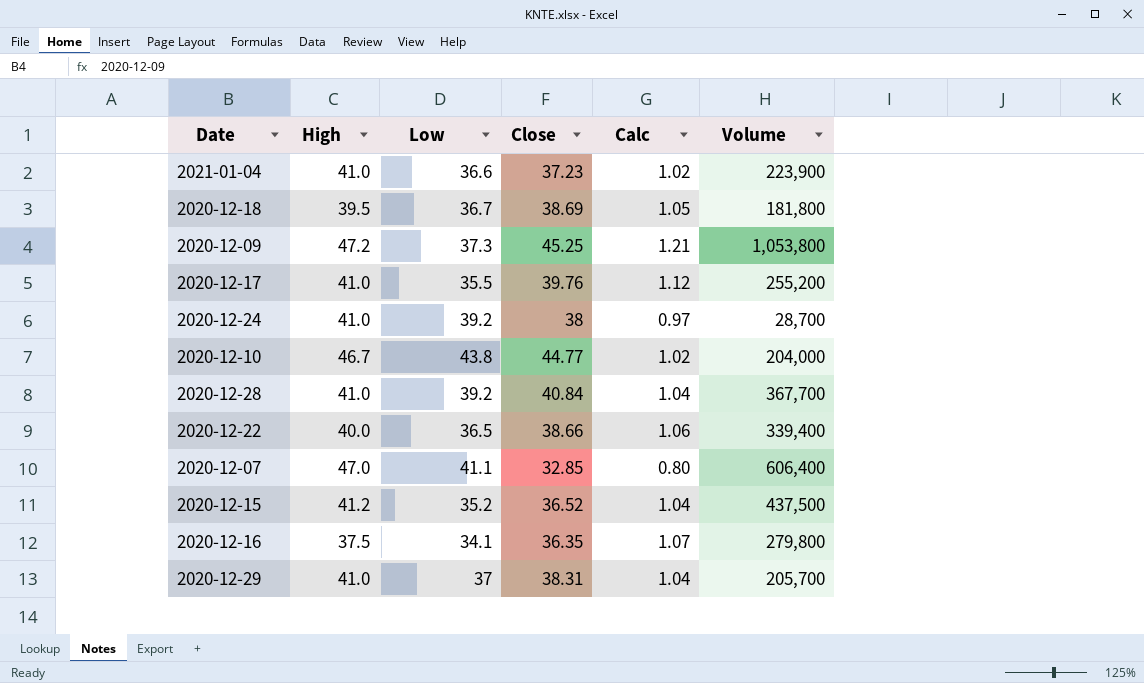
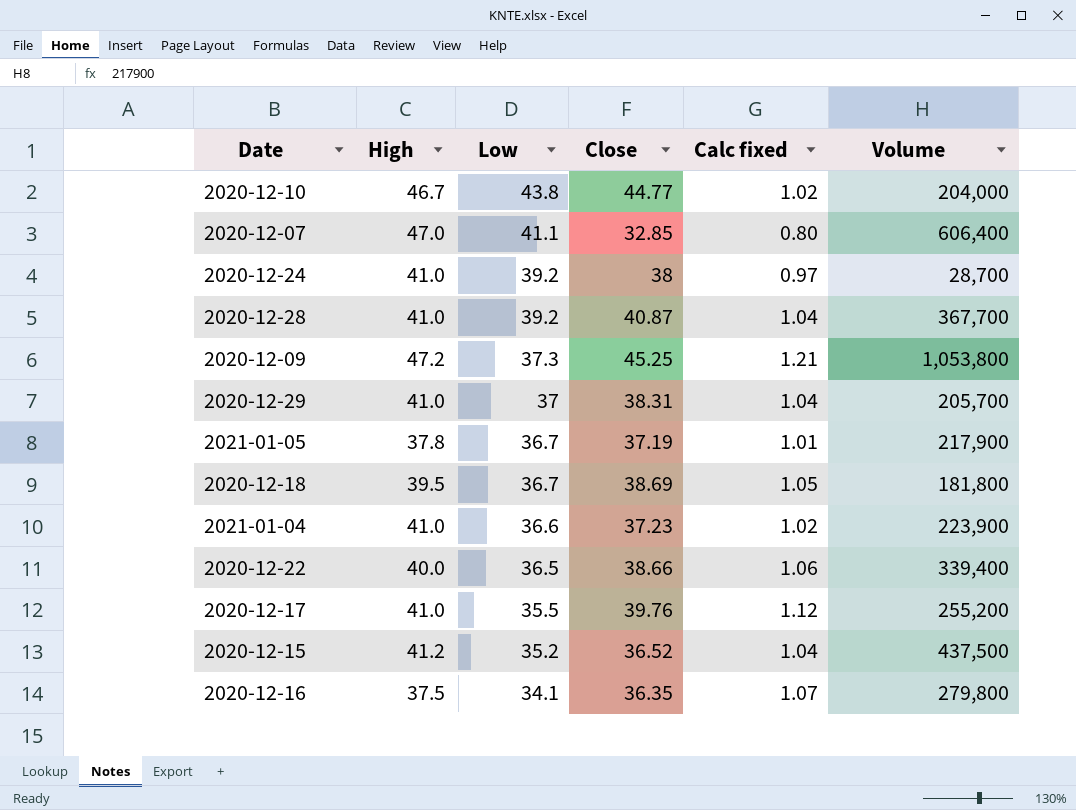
row order: none -> Low descending
column name: Calc -> Calc fixed
2020-12-28 | Close: 40.84 -> 40.87
row 2021-01-05: none -> 37.8 | 36.7 | 37.19 | 1.01 | 217,900

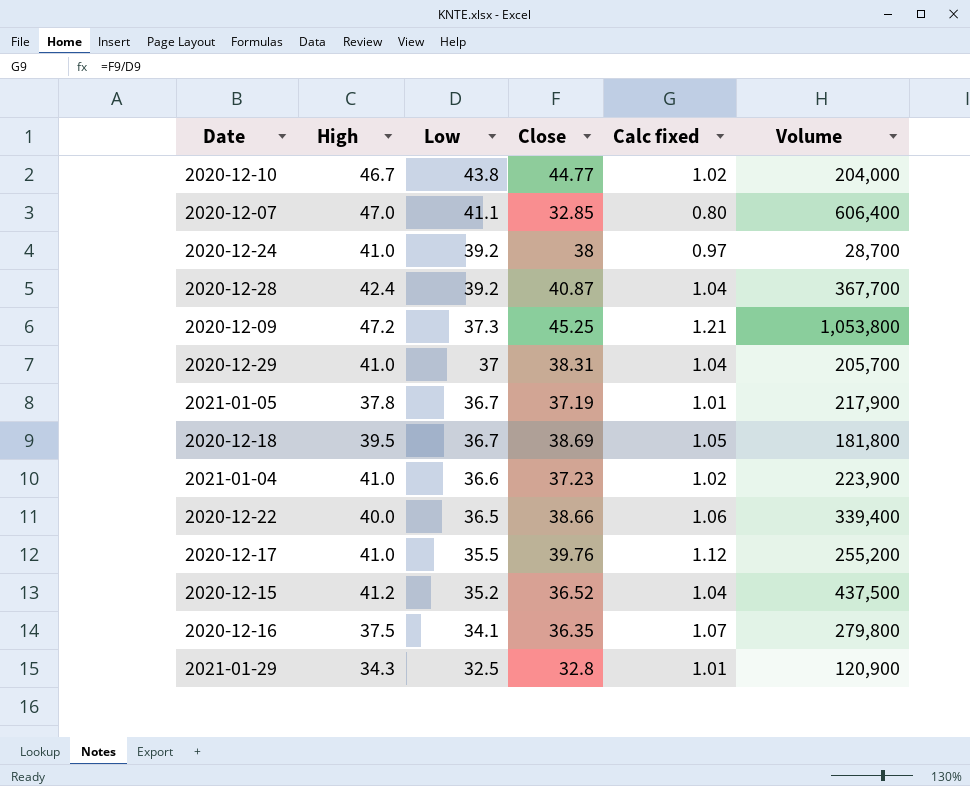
2020-12-28 | High: 41.0 -> 42.4
row 2021-01-29: none -> 34.3 | 32.5 | 32.8 | 1.01 | 120,900

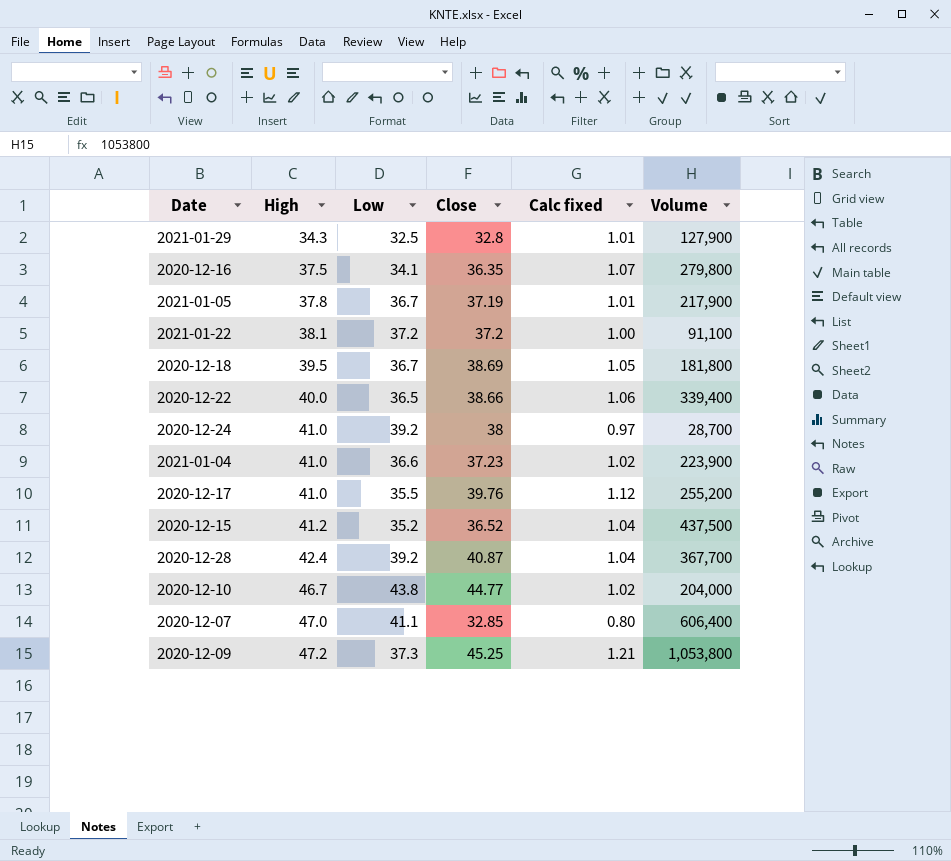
row order: Low descending -> High ascending
row 2020-12-29: 41.0 | 37 | 38.31 | 1.04 | 205,700 -> none
2021-01-29 | Volume: 120,900 -> 127,900
row 2021-01-22: none -> 38.1 | 37.2 | 37.2 | 1.00 | 91,100

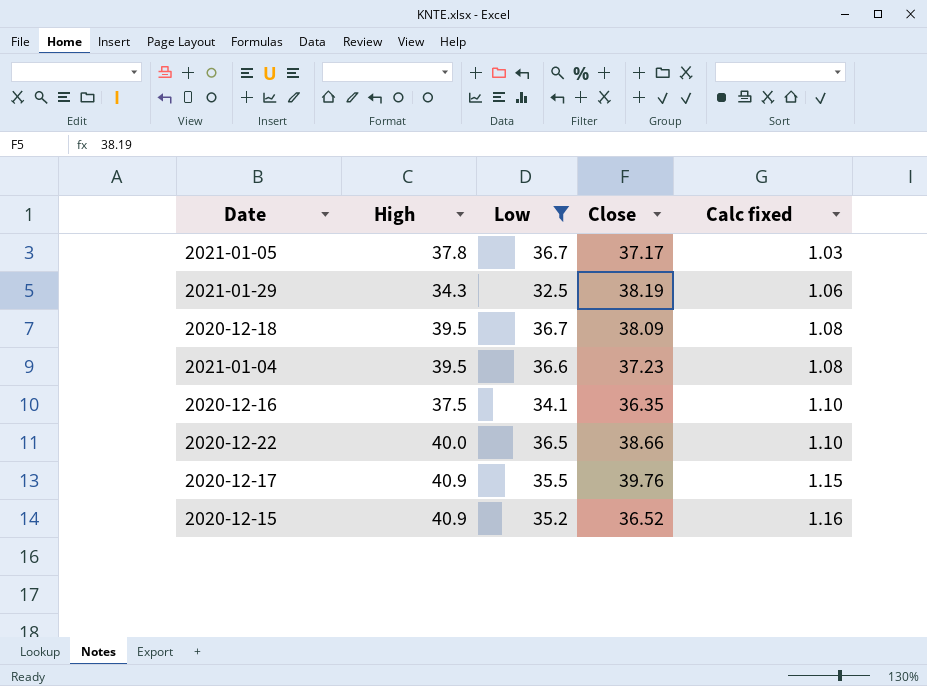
filter: none -> Low <= 36.7
row order: High ascending -> Calc fixed ascending
column Volume | position: 6 -> none
column Calc fixed | formula: [Close] / [Low] -> [High] / [Low]
2021-01-05 | Close: 37.19 -> 37.17
2021-01-29 | Close: 32.8 -> 38.19
2020-12-18 | Close: 38.69 -> 38.09
2021-01-04 | High: 41.0 -> 39.5
2020-12-17 | High: 41.0 -> 40.9
2020-12-15 | High: 41.2 -> 40.9

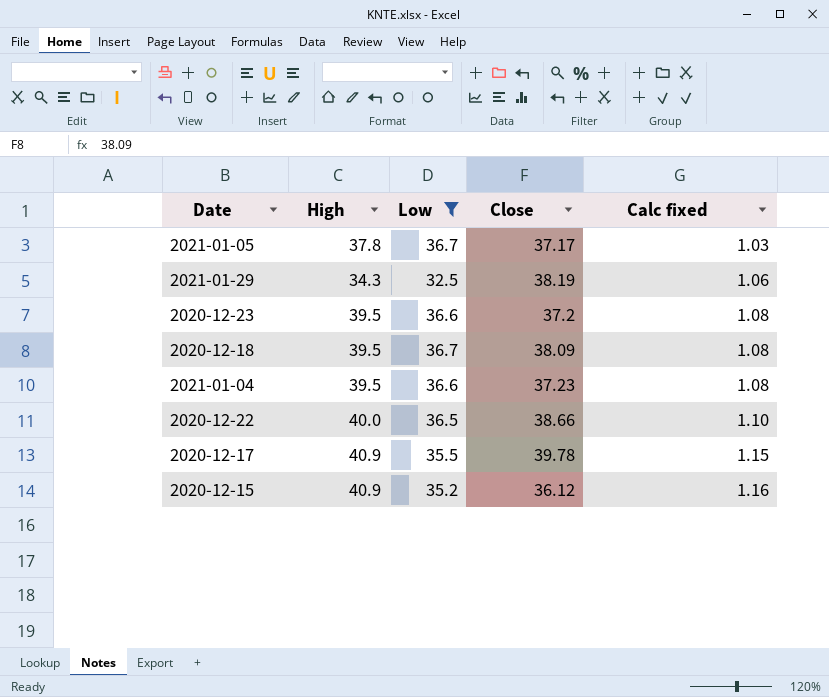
row 2020-12-16: 37.5 | 34.1 | 36.35 | 1.10 -> none
row 2020-12-23: none -> 39.5 | 36.6 | 37.2 | 1.08
2020-12-17 | Close: 39.76 -> 39.78
2020-12-15 | Close: 36.52 -> 36.12

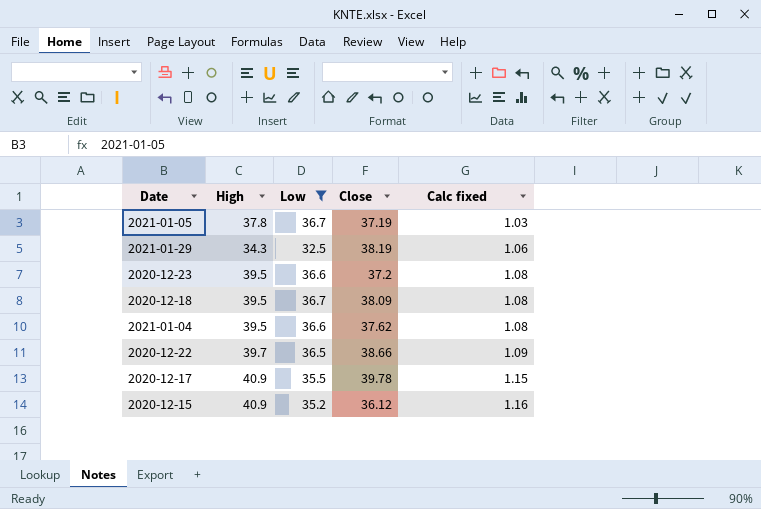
2021-01-05 | Close: 37.17 -> 37.19
2021-01-04 | Close: 37.23 -> 37.62
2020-12-22 | High: 40.0 -> 39.7
2020-12-22 | Calc fixed: 1.10 -> 1.09

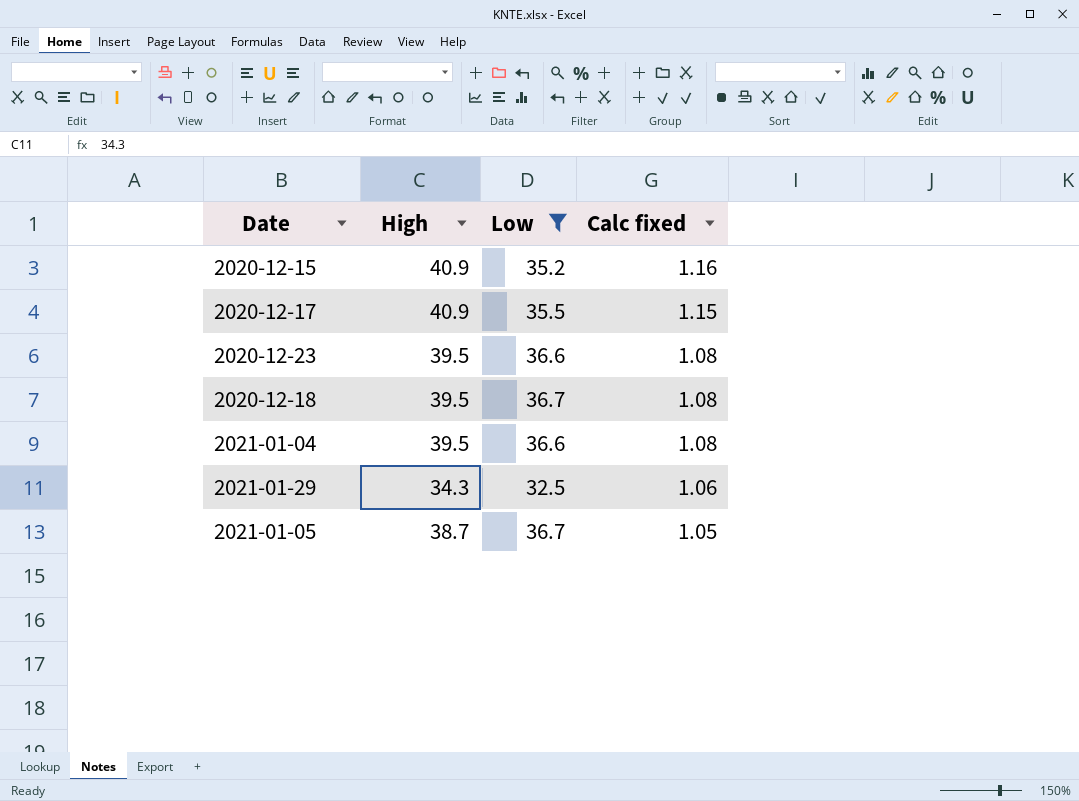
row order: Calc fixed ascending -> Calc fixed descending
column Close | position: 4 -> none
row 2020-12-22: 39.7 | 36.5 | 38.66 | 1.09 -> none
2021-01-05 | High: 37.8 -> 38.7
2021-01-05 | Calc fixed: 1.03 -> 1.05

